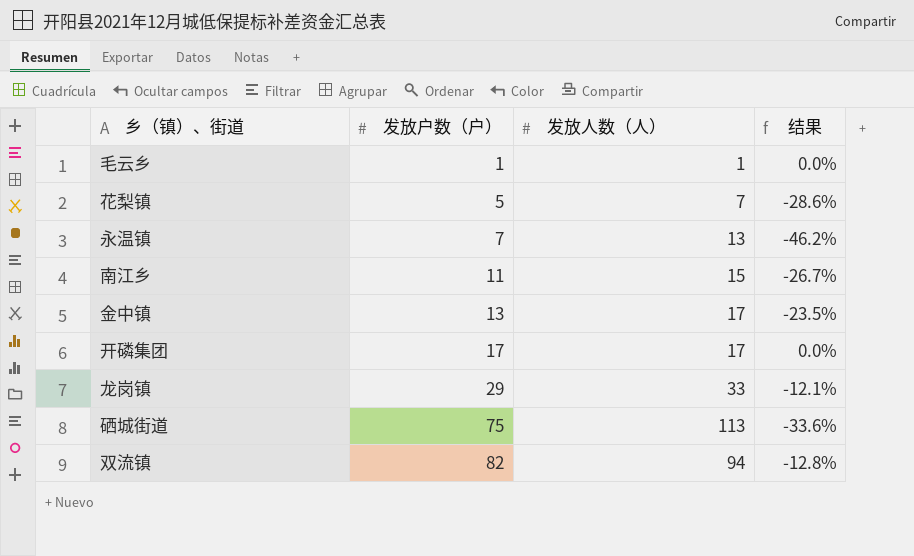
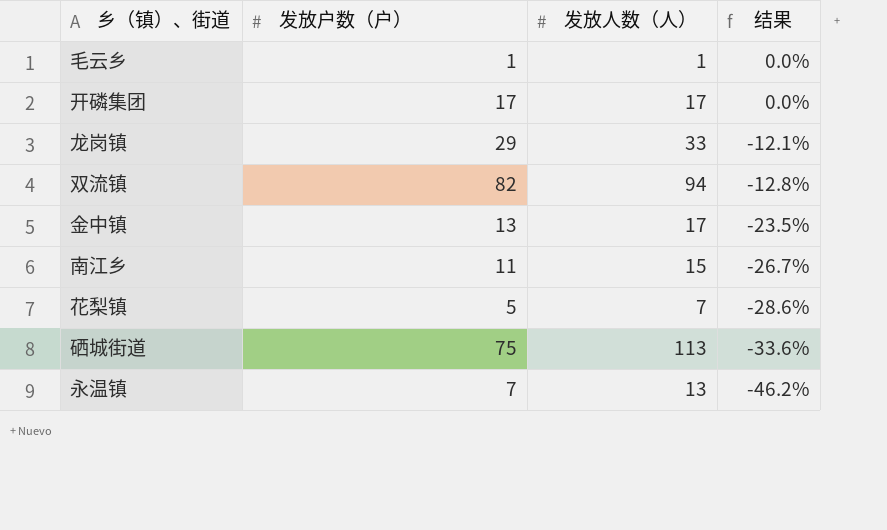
row order: 发放户数（户） ascending -> 结果 descending

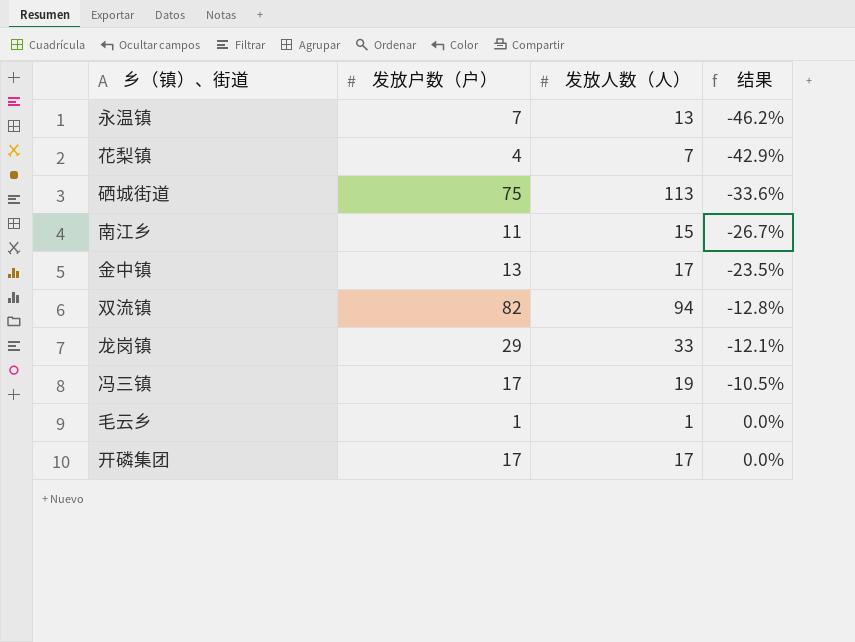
row order: 结果 descending -> 结果 ascending
花梨镇 | 发放户数（户）: 5 -> 4
花梨镇 | 结果: -28.6% -> -42.9%
row 冯三镇: none -> 17 | 19 | -10.5%

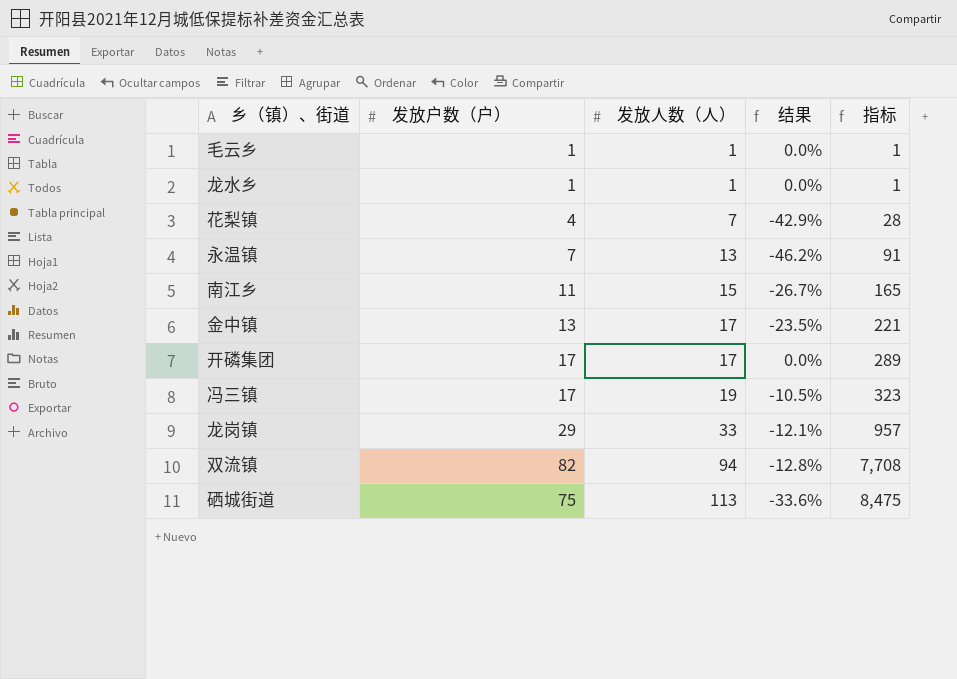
row order: 结果 ascending -> 发放人数（人） ascending
column 指标 | formula: none -> [发放户数（户）] * [发放人数（人）]
row 龙水乡: none -> 1 | 1 | 0.0% | 1

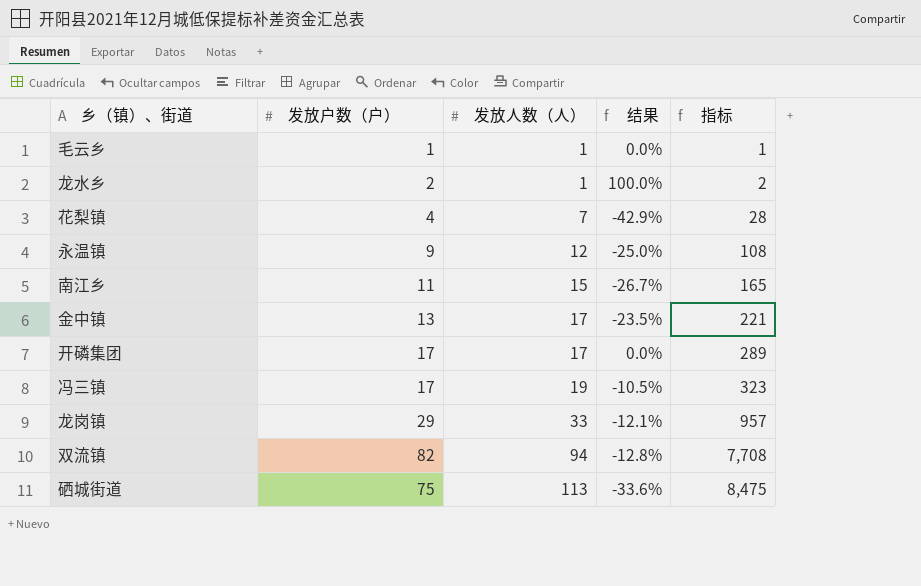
龙水乡 | 发放户数（户）: 1 -> 2
龙水乡 | 结果: 0.0% -> 100.0%
龙水乡 | 指标: 1 -> 2
永温镇 | 发放户数（户）: 7 -> 9
永温镇 | 发放人数（人）: 13 -> 12
永温镇 | 结果: -46.2% -> -25.0%
永温镇 | 指标: 91 -> 108

